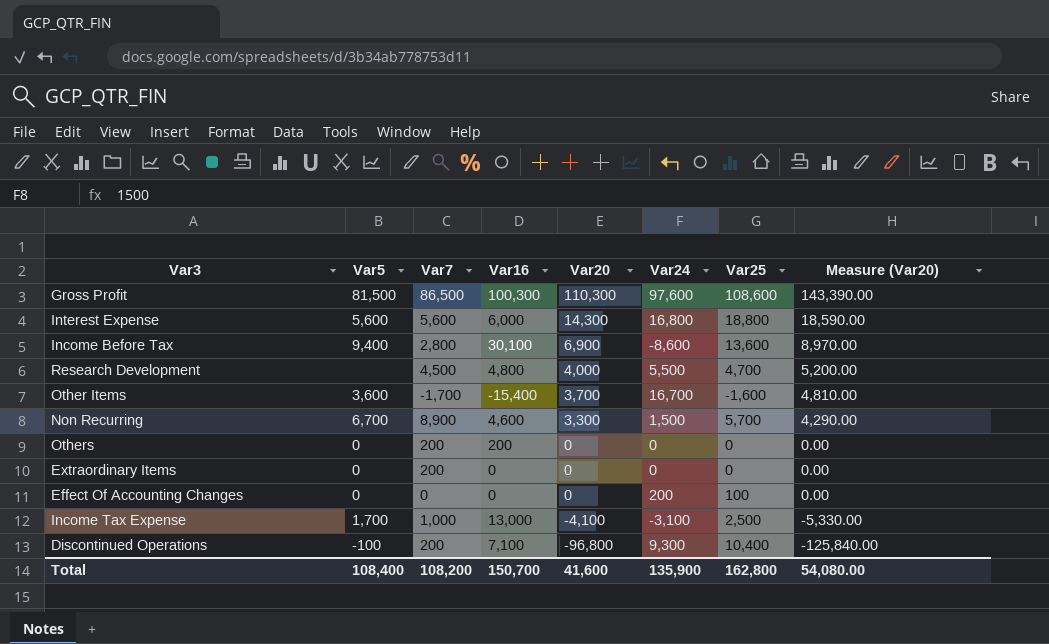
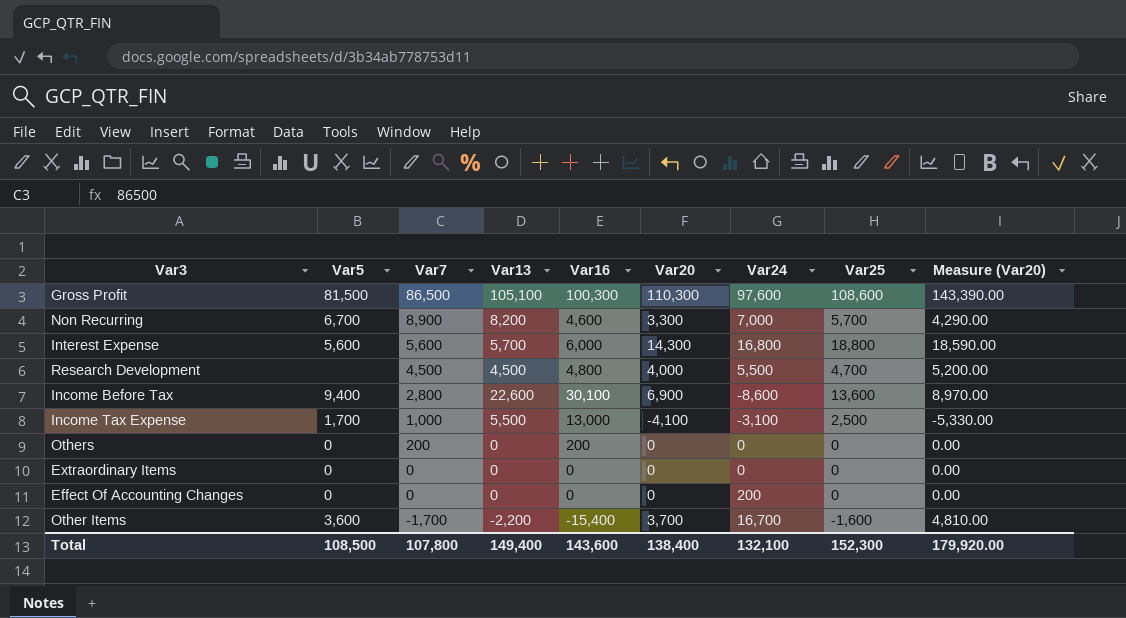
row order: Var20 descending -> Var7 descending
column Var13 | position: none -> 4
row Discontinued Operations: -100 | 200 | 7,100 | -96,800 | 9,300 | 10,400 | -125,840.00 -> none
Non Recurring | Var24: 1,500 -> 7,000
Extraordinary Items | Var7: 200 -> 0
Effect Of Accounting Changes | Var25: 100 -> 0
Total | Var5: 108,400 -> 108,500
Total | Var7: 108,200 -> 107,800
Total | Var16: 150,700 -> 143,600
Total | Var20: 41,600 -> 138,400
Total | Var24: 135,900 -> 132,100
Total | Var25: 162,800 -> 152,300
Total | Measure (Var20): 54,080.00 -> 179,920.00

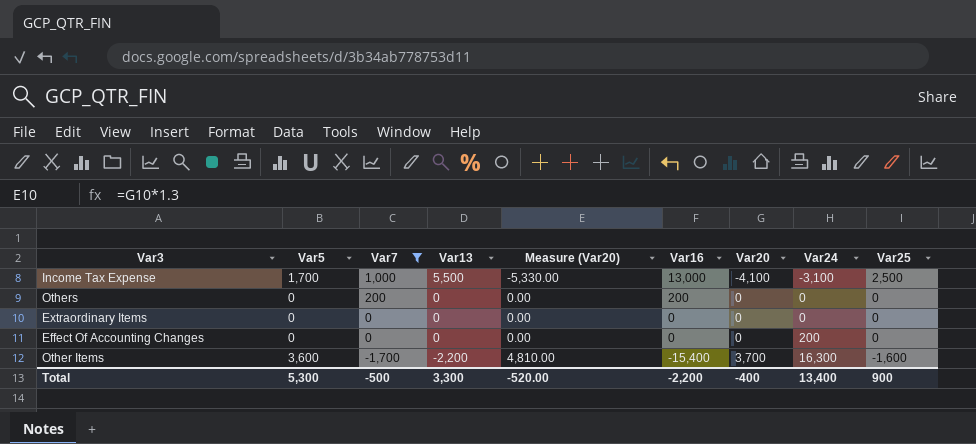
filter: none -> Var7 <= 1,000
column Measure (Var20) | position: 9 -> 5
Other Items | Var24: 16,700 -> 16,300
Total | Var5: 108,500 -> 5,300
Total | Var7: 107,800 -> -500
Total | Var13: 149,400 -> 3,300
Total | Measure (Var20): 179,920.00 -> -520.00
Total | Var16: 143,600 -> -2,200
Total | Var20: 138,400 -> -400
Total | Var24: 132,100 -> 13,400
Total | Var25: 152,300 -> 900

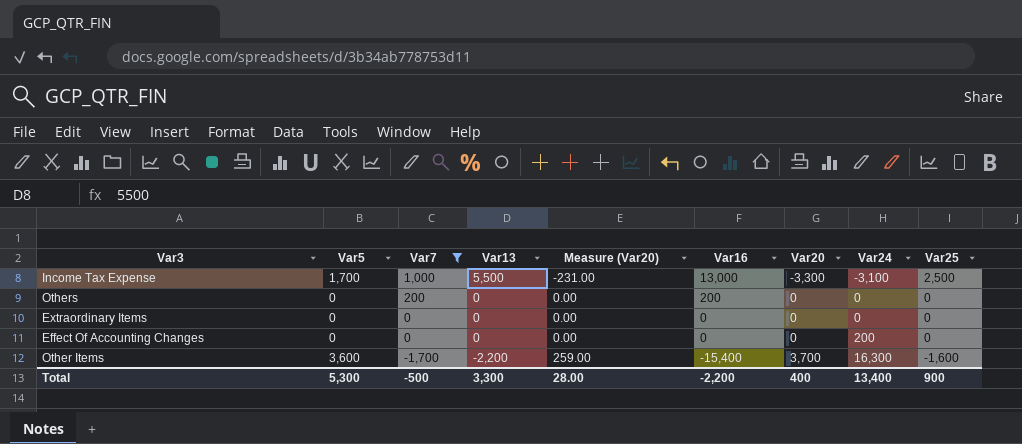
column Measure (Var20) | formula: [Var20] * 1.3 -> [Var20] * 0.07
Income Tax Expense | Var20: -4,100 -> -3,300
Total | Measure (Var20): -520.00 -> 28.00
Total | Var20: -400 -> 400

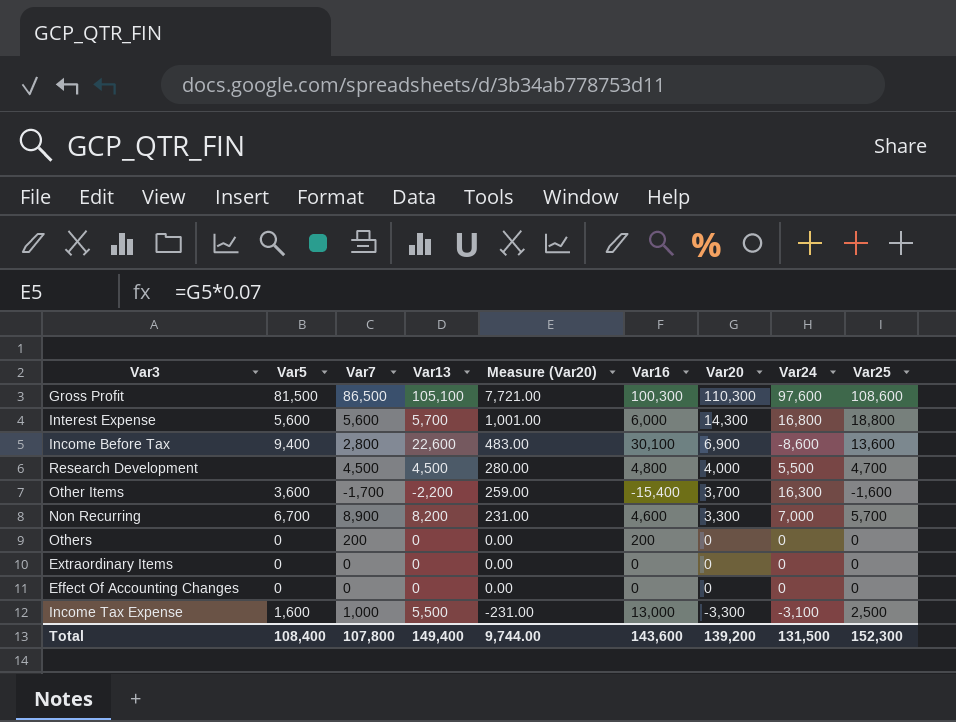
filter: Var7 <= 1,000 -> none
row order: Var7 descending -> Measure (Var20) descending
Effect Of Accounting Changes | Var24: 200 -> 0
Income Tax Expense | Var5: 1,700 -> 1,600
Total | Var5: 5,300 -> 108,400
Total | Var7: -500 -> 107,800
Total | Var13: 3,300 -> 149,400
Total | Measure (Var20): 28.00 -> 9,744.00
Total | Var16: -2,200 -> 143,600
Total | Var20: 400 -> 139,200
Total | Var24: 13,400 -> 131,500
Total | Var25: 900 -> 152,300

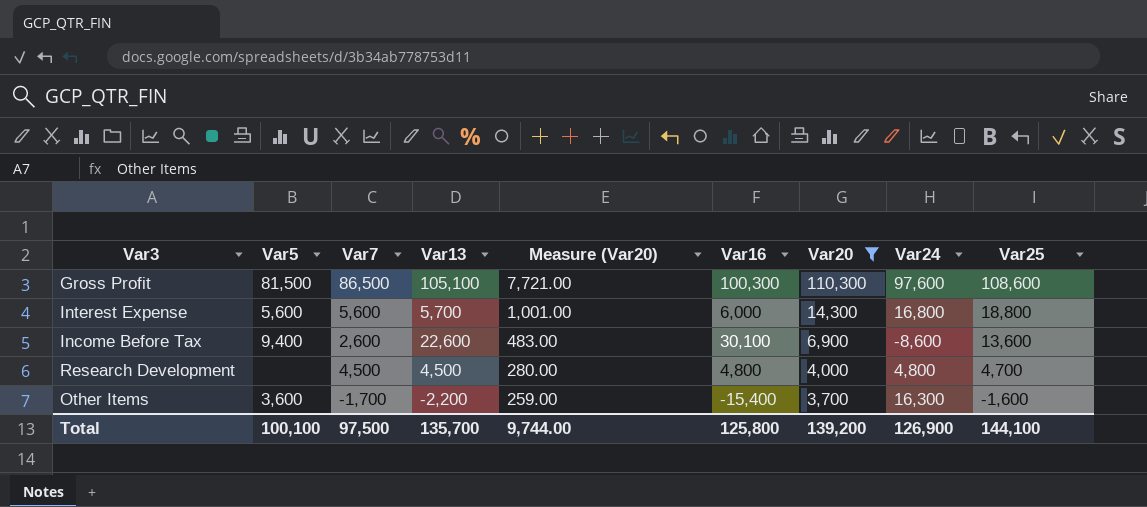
filter: none -> Var20 >= 3,700
Income Before Tax | Var7: 2,800 -> 2,600
Research Development | Var24: 5,500 -> 4,800
Total | Var5: 108,400 -> 100,100
Total | Var7: 107,800 -> 97,500
Total | Var13: 149,400 -> 135,700
Total | Var16: 143,600 -> 125,800
Total | Var24: 131,500 -> 126,900
Total | Var25: 152,300 -> 144,100

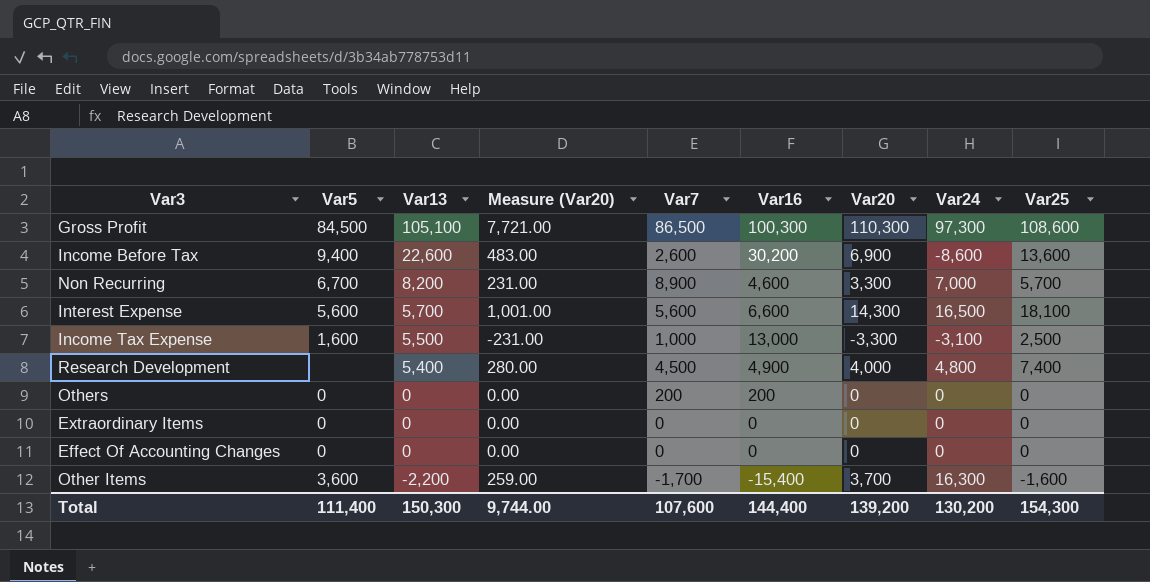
filter: Var20 >= 3,700 -> none
row order: Measure (Var20) descending -> Var13 descending
column Var7 | position: 3 -> 5
Gross Profit | Var5: 81,500 -> 84,500
Gross Profit | Var24: 97,600 -> 97,300
Income Before Tax | Var16: 30,100 -> 30,200
Interest Expense | Var16: 6,000 -> 6,600
Interest Expense | Var24: 16,800 -> 16,500
Interest Expense | Var25: 18,800 -> 18,100
Research Development | Var13: 4,500 -> 5,400
Research Development | Var16: 4,800 -> 4,900
Research Development | Var25: 4,700 -> 7,400
Total | Var5: 100,100 -> 111,400
Total | Var13: 135,700 -> 150,300
Total | Var7: 97,500 -> 107,600
Total | Var16: 125,800 -> 144,400
Total | Var24: 126,900 -> 130,200
Total | Var25: 144,100 -> 154,300

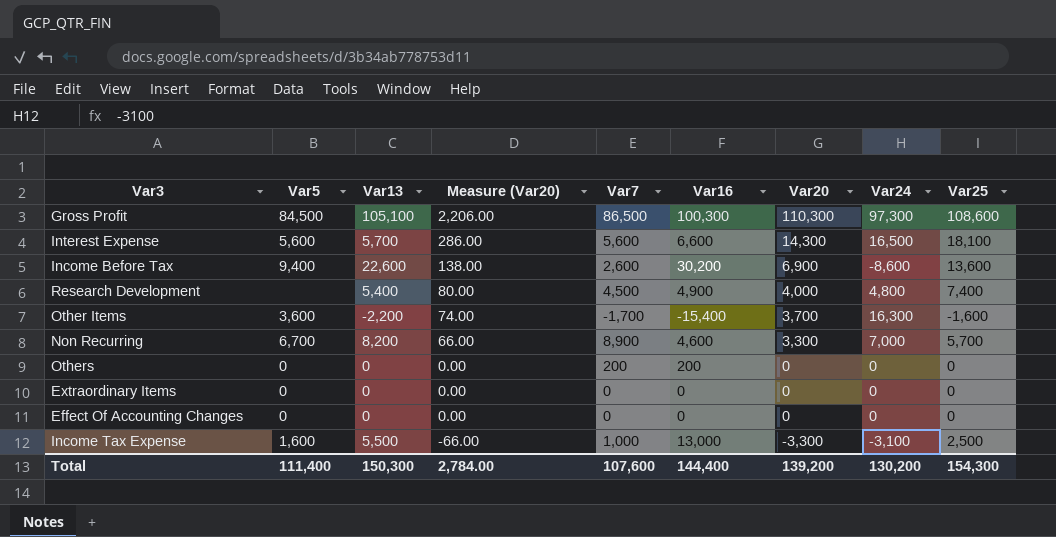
row order: Var13 descending -> Measure (Var20) descending
column Measure (Var20) | formula: [Var20] * 0.07 -> [Var20] * 0.02
Total | Measure (Var20): 9,744.00 -> 2,784.00

